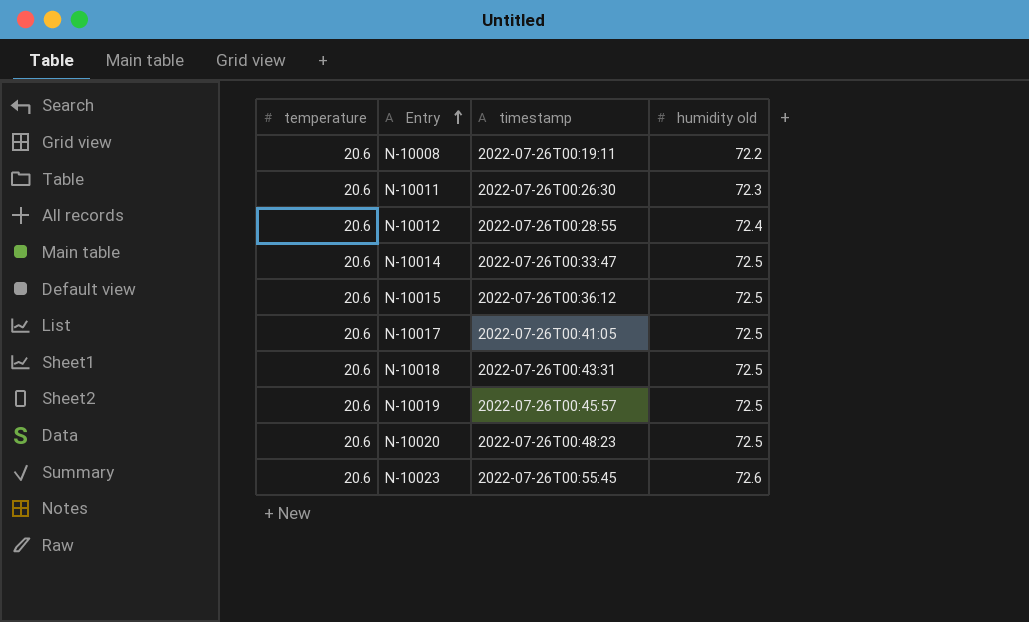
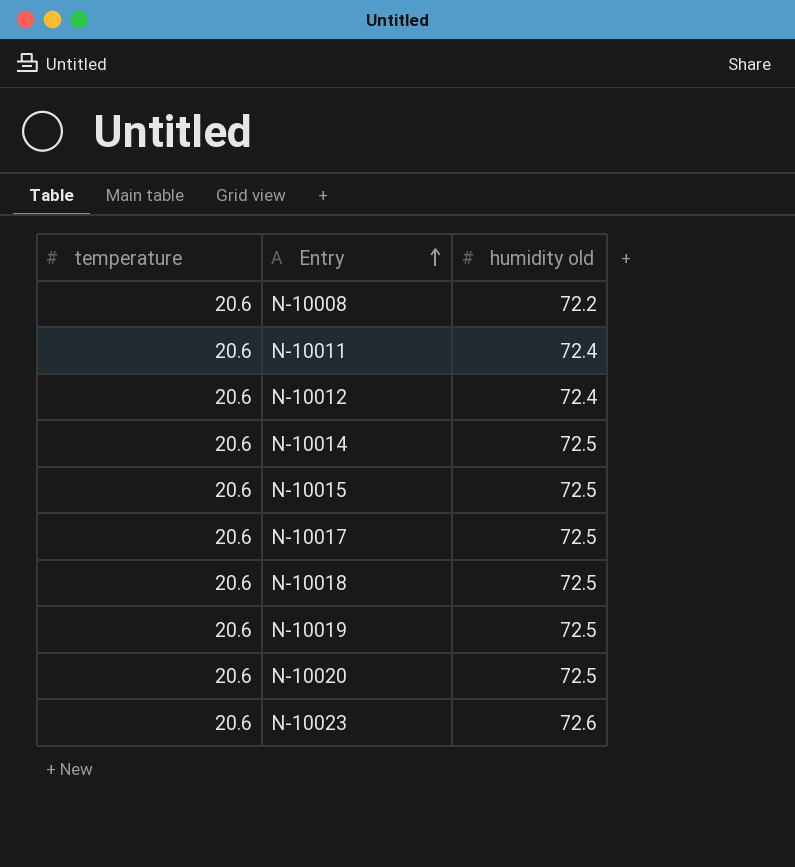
column timestamp | position: 3 -> none
N-10011 | humidity old: 72.3 -> 72.4

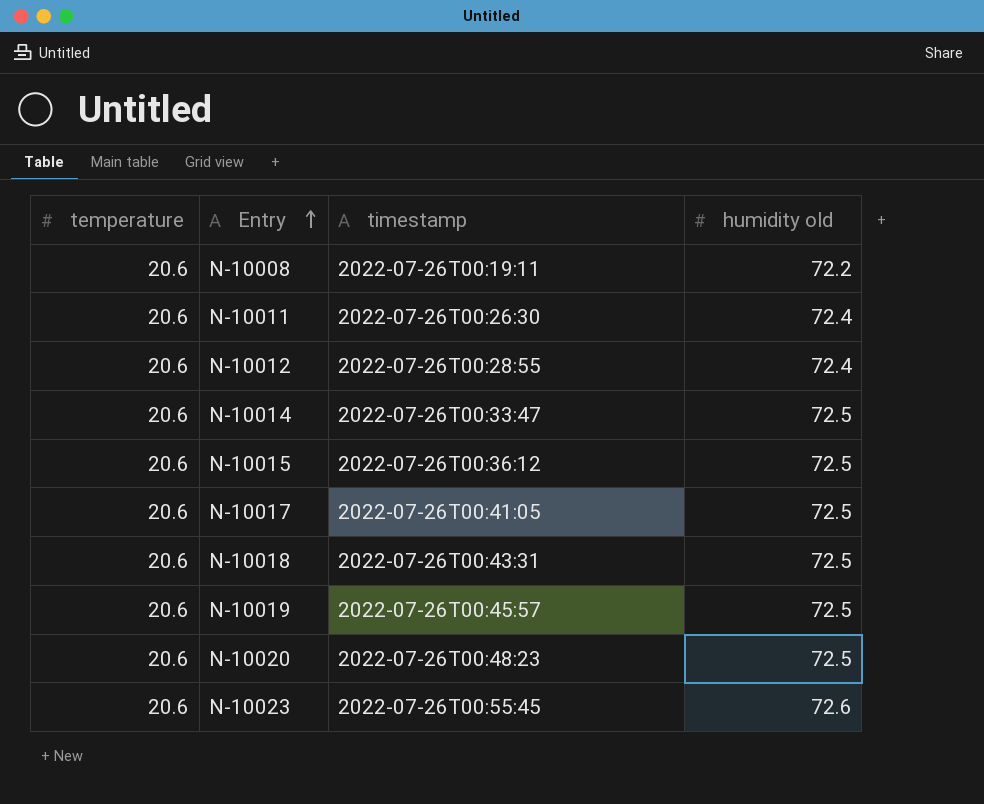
column timestamp | position: none -> 3

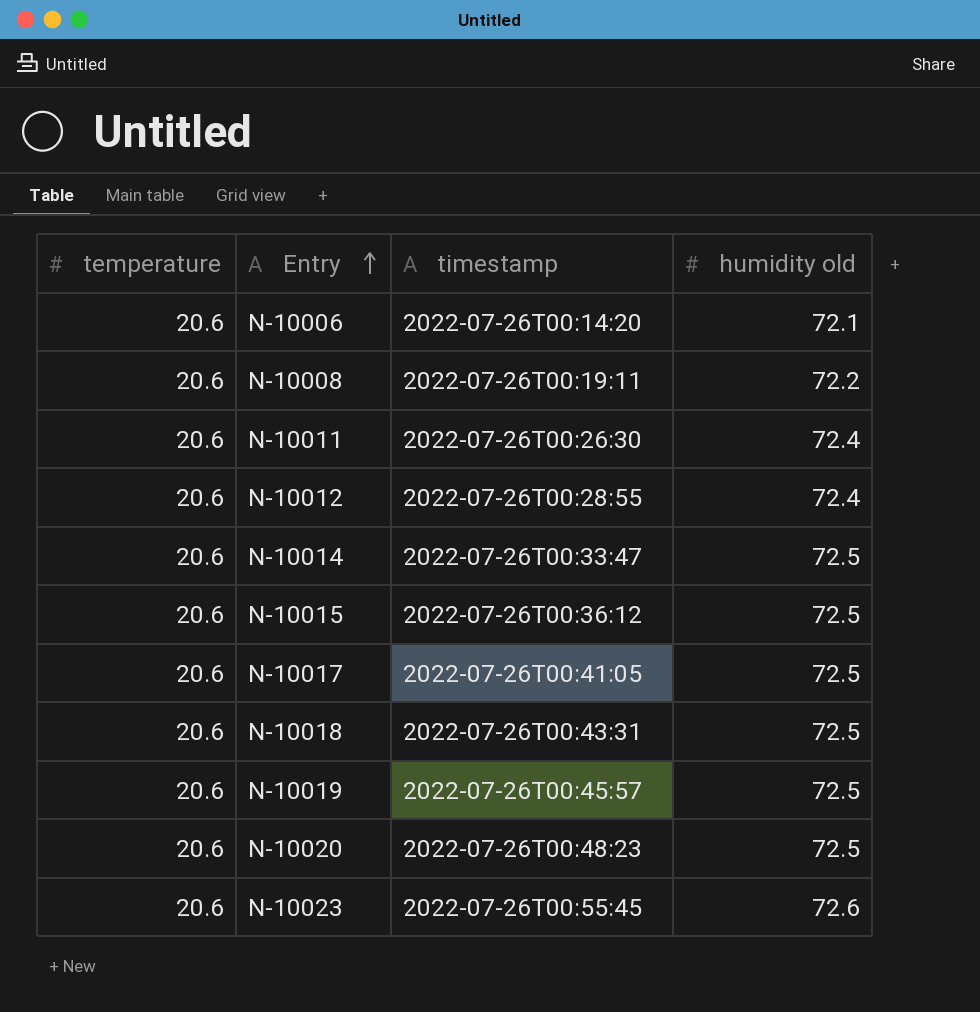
row N-10006: none -> 20.6 | 2022-07-26T00:14:20 | 72.1

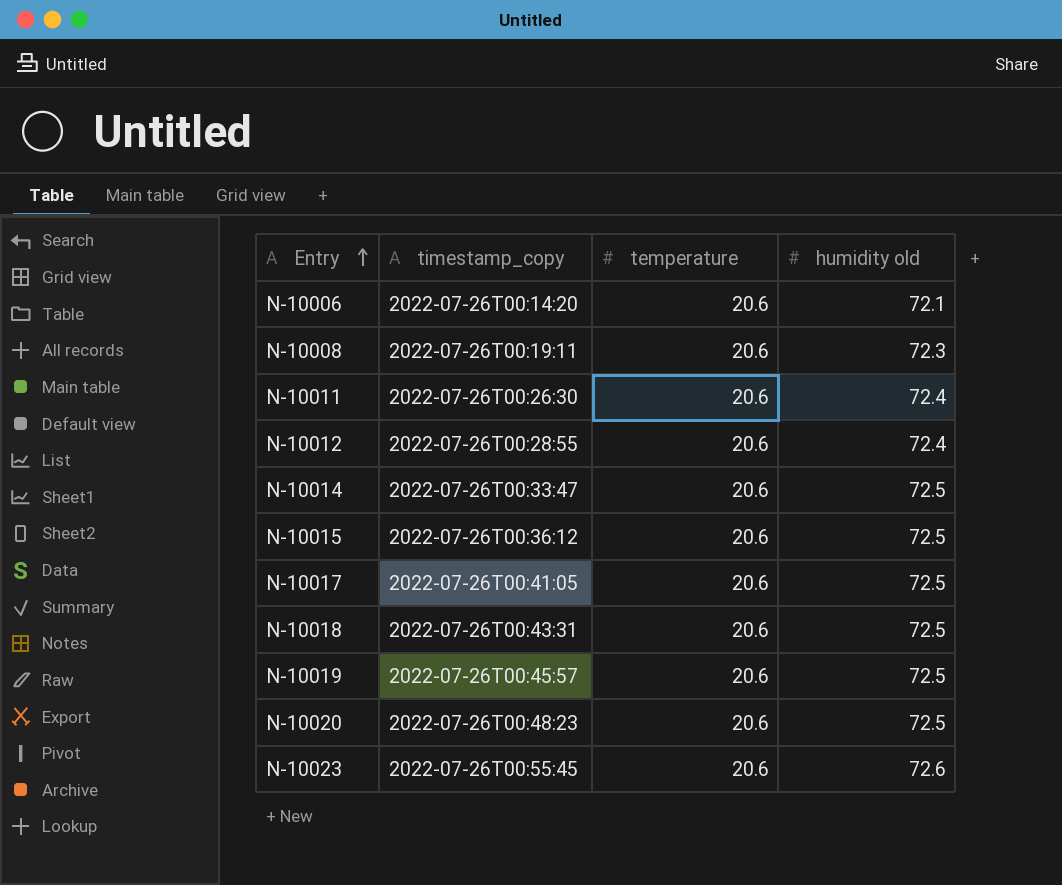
column name: timestamp -> timestamp_copy
column temperature | position: 1 -> 3
N-10008 | humidity old: 72.2 -> 72.3

